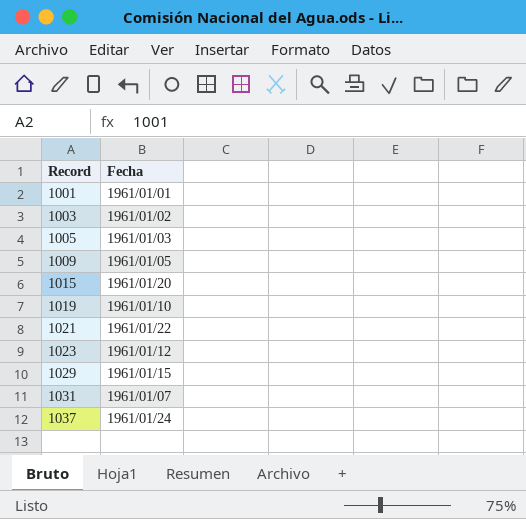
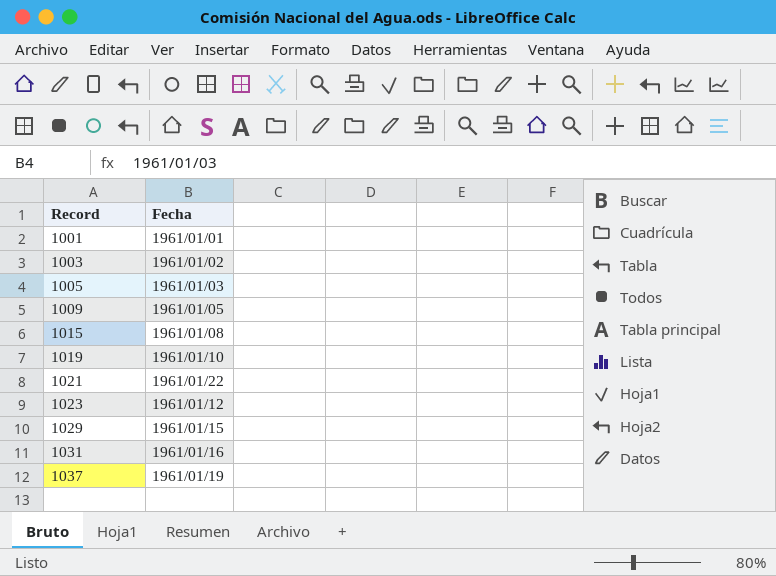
1015 | Fecha: 1961/01/20 -> 1961/01/08
1031 | Fecha: 1961/01/07 -> 1961/01/16
1037 | Fecha: 1961/01/24 -> 1961/01/19

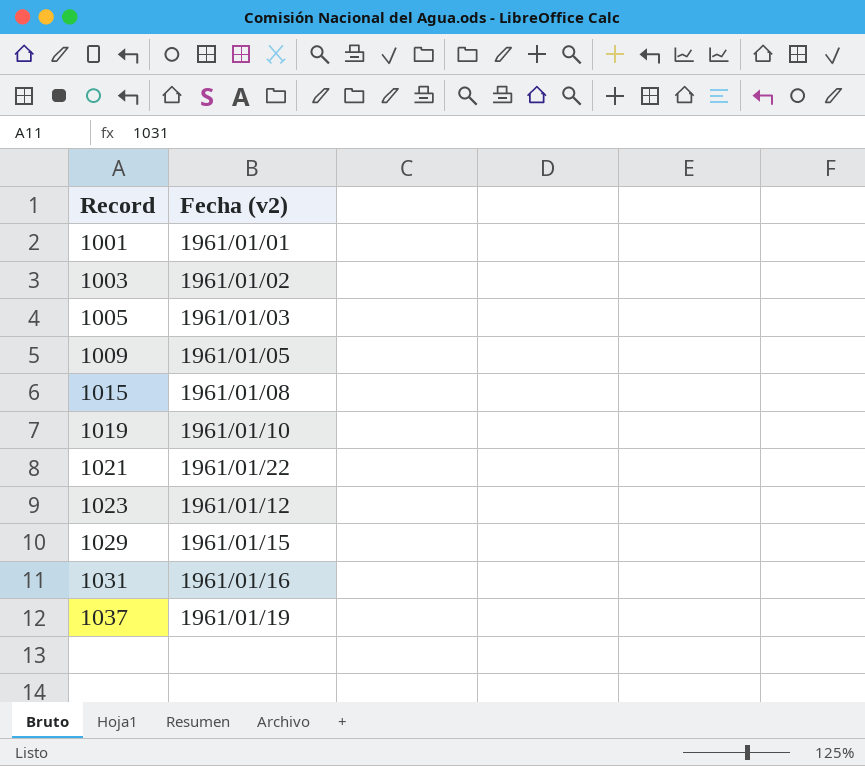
column name: Fecha -> Fecha (v2)

